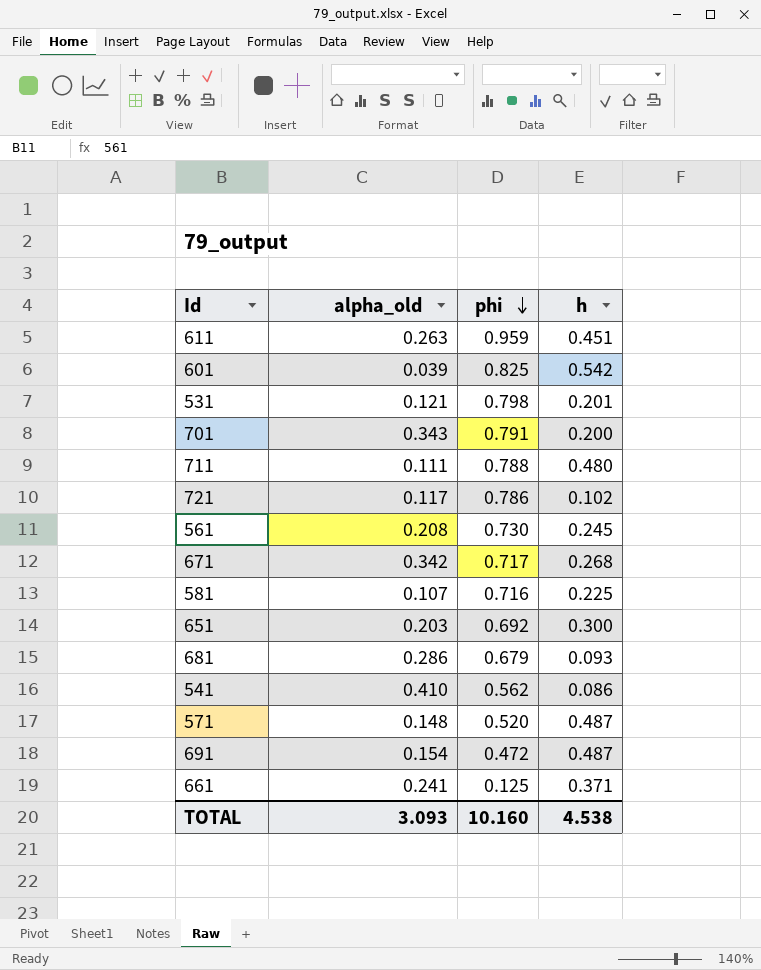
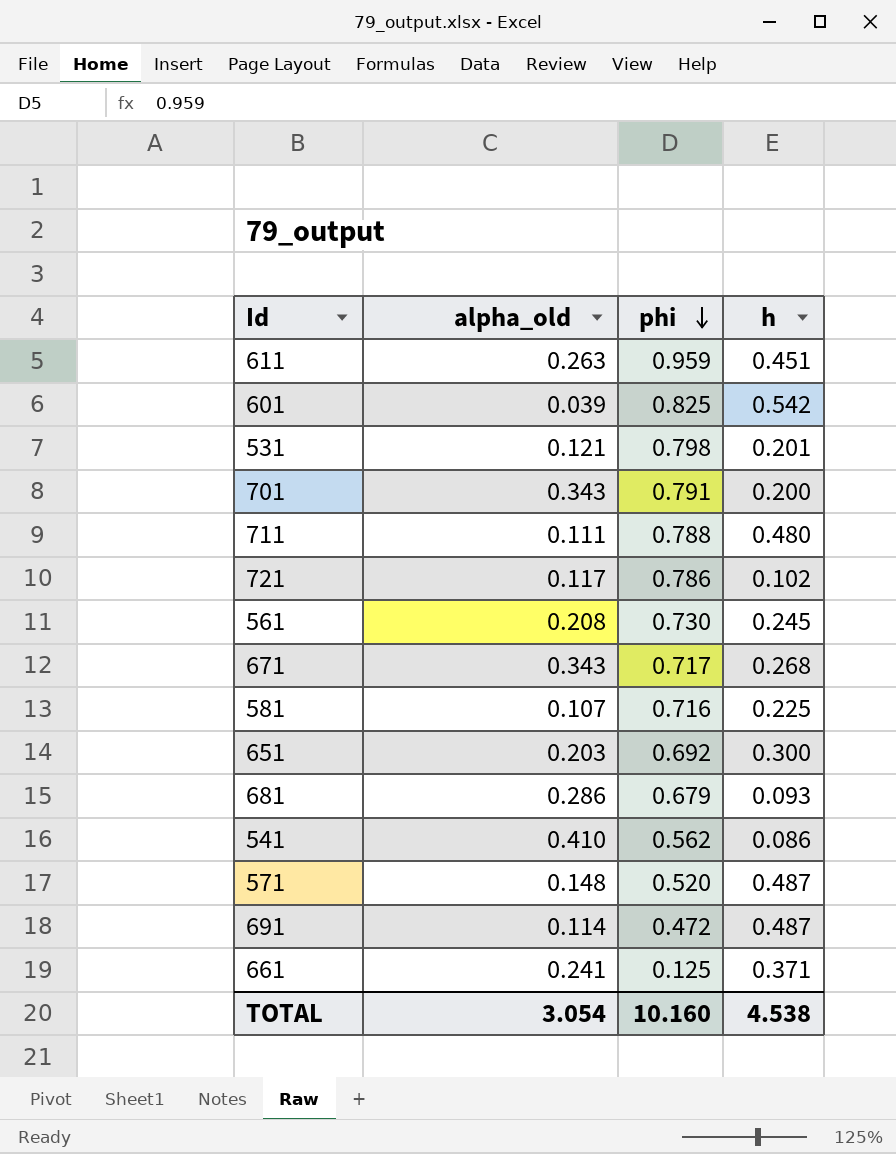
671 | alpha_old: 0.342 -> 0.343
691 | alpha_old: 0.154 -> 0.114
TOTAL | alpha_old: 3.093 -> 3.054

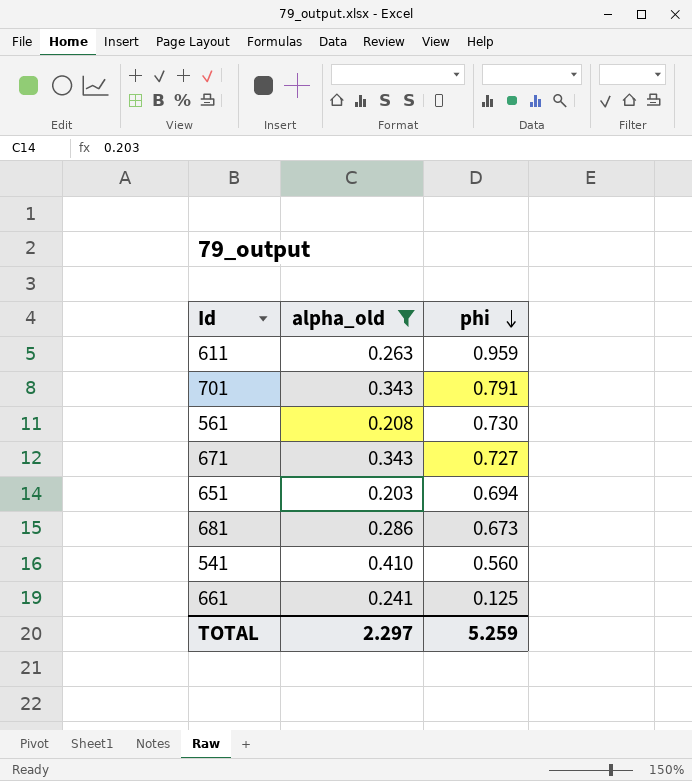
filter: none -> alpha_old >= 0.203
column h | position: 4 -> none
671 | phi: 0.717 -> 0.727
651 | phi: 0.692 -> 0.694
681 | phi: 0.679 -> 0.673
541 | phi: 0.562 -> 0.560
TOTAL | alpha_old: 3.054 -> 2.297
TOTAL | phi: 10.160 -> 5.259

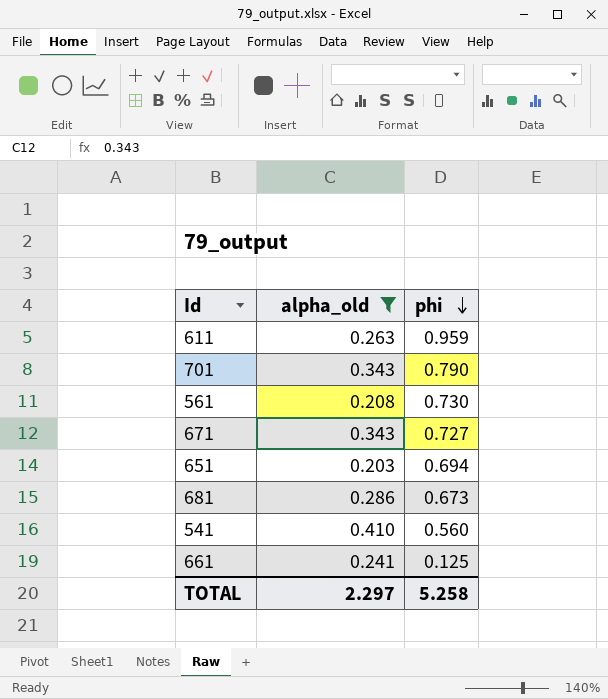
701 | phi: 0.791 -> 0.790
TOTAL | phi: 5.259 -> 5.258

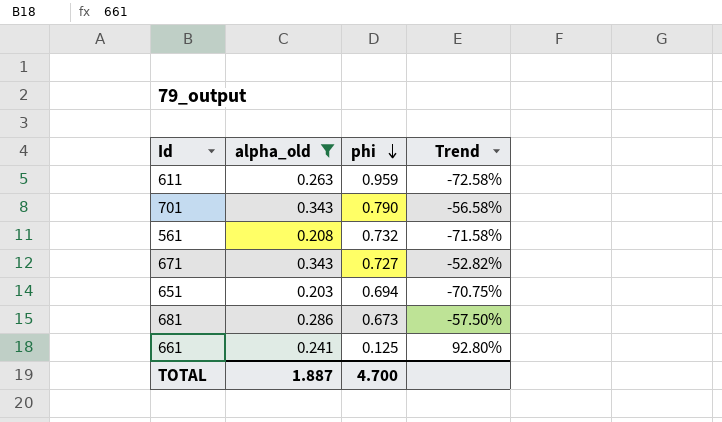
column Trend | formula: none -> ([alpha_old] - [phi]) / [phi]
row 541: 0.410 | 0.560 -> none
561 | phi: 0.730 -> 0.732
TOTAL | alpha_old: 2.297 -> 1.887
TOTAL | phi: 5.258 -> 4.700

